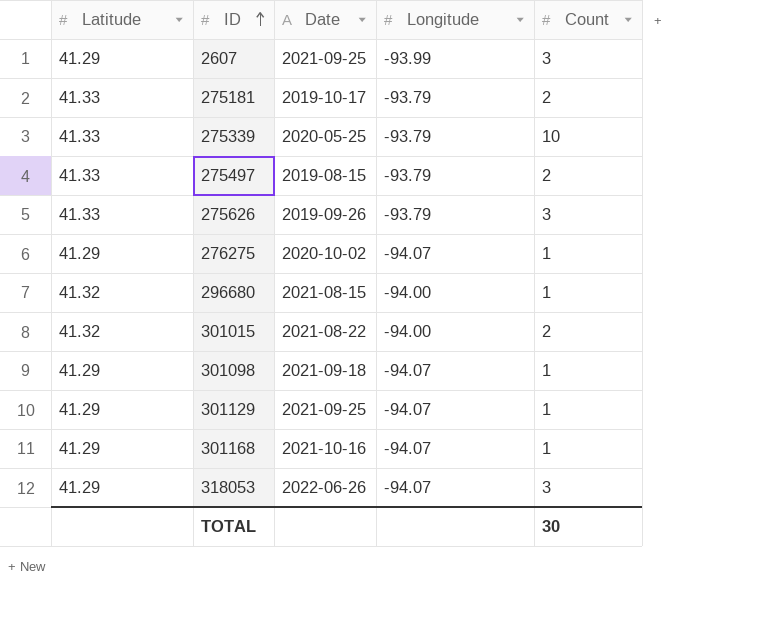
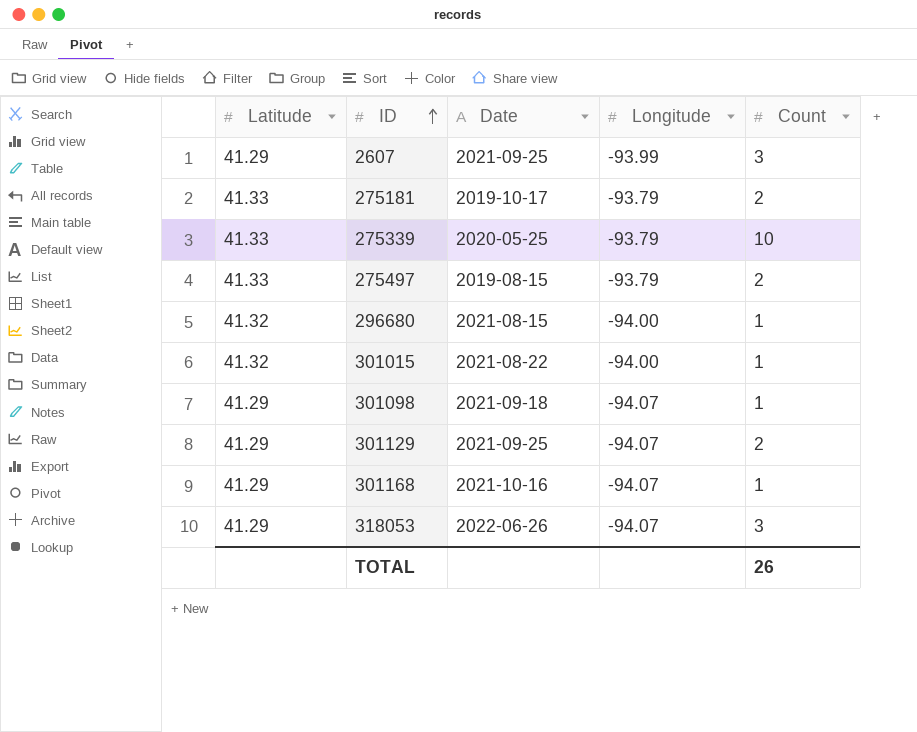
row 275626: 41.33 | 2019-09-26 | -93.79 | 3 -> none
row 276275: 41.29 | 2020-10-02 | -94.07 | 1 -> none
301015 | Count: 2 -> 1
301129 | Count: 1 -> 2
TOTAL | Count: 30 -> 26

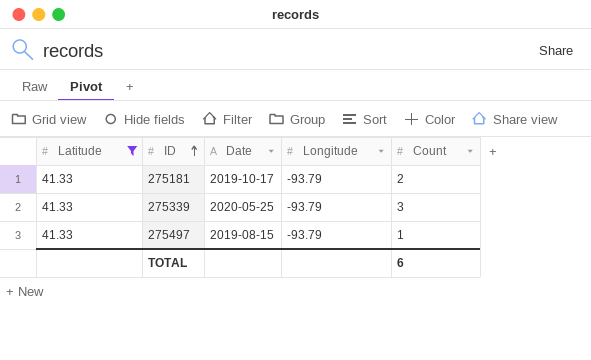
filter: none -> Latitude = 41.33
275339 | Count: 10 -> 3
275497 | Count: 2 -> 1
TOTAL | Count: 26 -> 6

